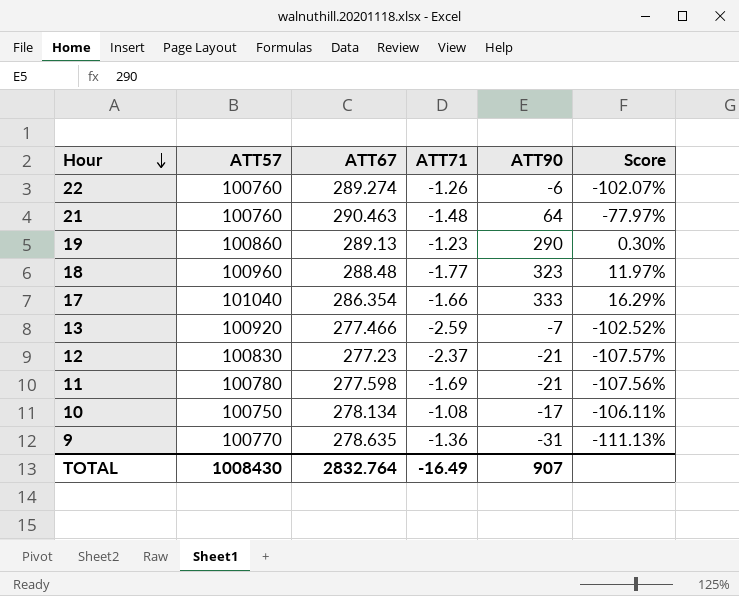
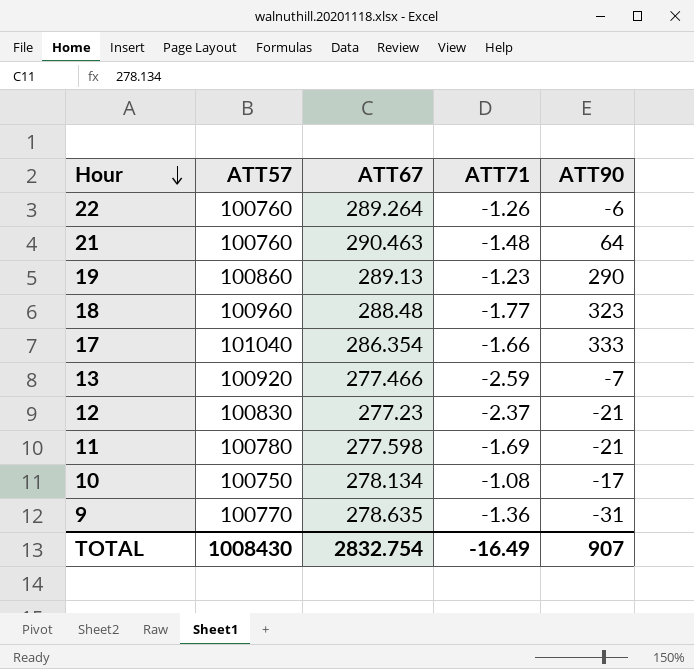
column Score | formula: ([ATT90] - [ATT67]) / [ATT67] -> none
22 | ATT67: 289.274 -> 289.264
TOTAL | ATT67: 2832.764 -> 2832.754

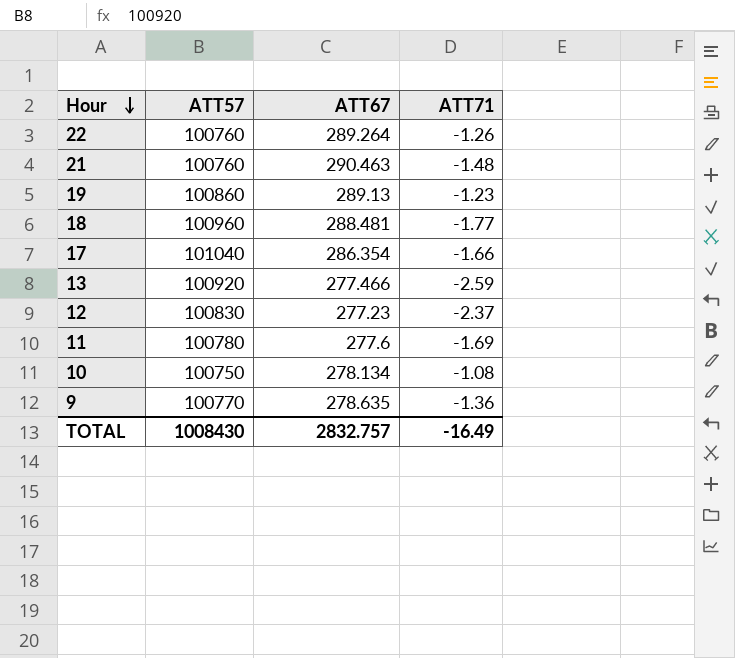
column ATT90 | position: 5 -> none
18 | ATT67: 288.48 -> 288.481
11 | ATT67: 277.598 -> 277.6
TOTAL | ATT67: 2832.754 -> 2832.757

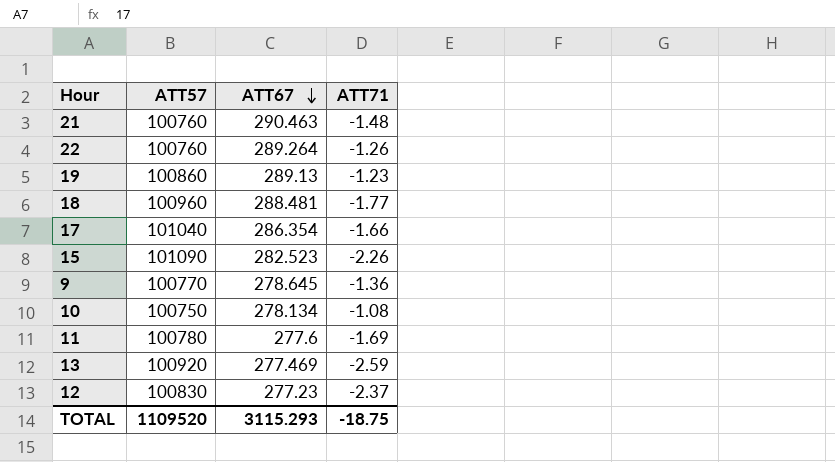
row order: Hour descending -> ATT67 descending
row 15: none -> 101090 | 282.523 | -2.26
9 | ATT67: 278.635 -> 278.645
13 | ATT67: 277.466 -> 277.469
TOTAL | ATT57: 1008430 -> 1109520
TOTAL | ATT67: 2832.757 -> 3115.293
TOTAL | ATT71: -16.49 -> -18.75

